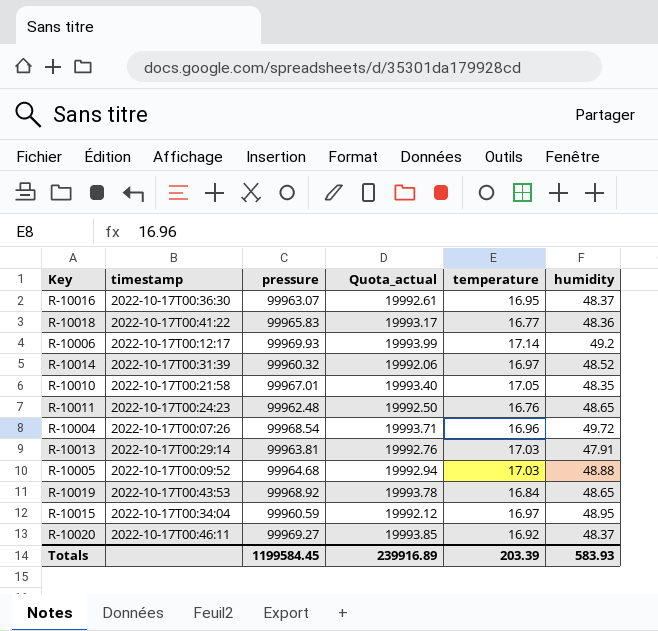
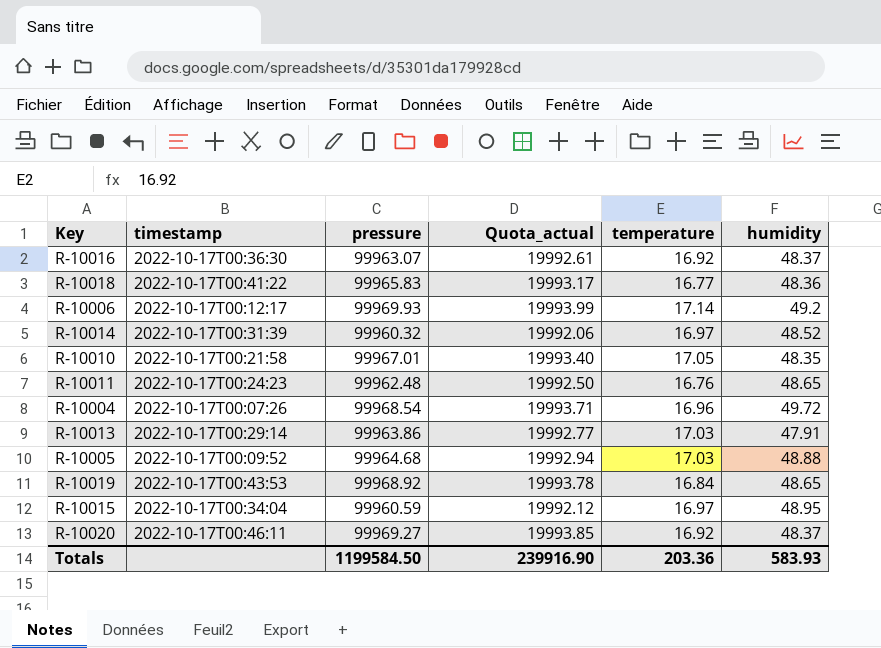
R-10016 | temperature: 16.95 -> 16.92
R-10013 | pressure: 99963.81 -> 99963.86
R-10013 | Quota_actual: 19992.76 -> 19992.77
Totals | pressure: 1199584.45 -> 1199584.50
Totals | Quota_actual: 239916.89 -> 239916.90
Totals | temperature: 203.39 -> 203.36

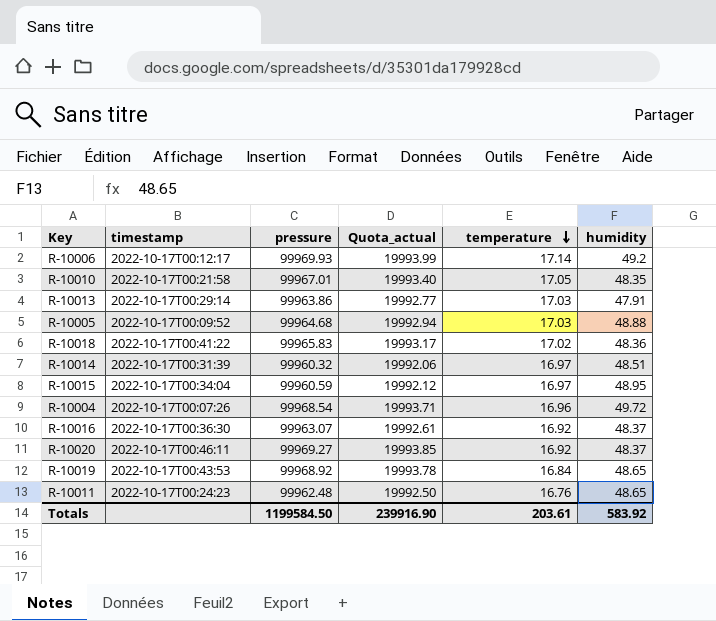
row order: none -> temperature descending
R-10018 | temperature: 16.77 -> 17.02
R-10014 | humidity: 48.52 -> 48.51
Totals | temperature: 203.36 -> 203.61
Totals | humidity: 583.93 -> 583.92

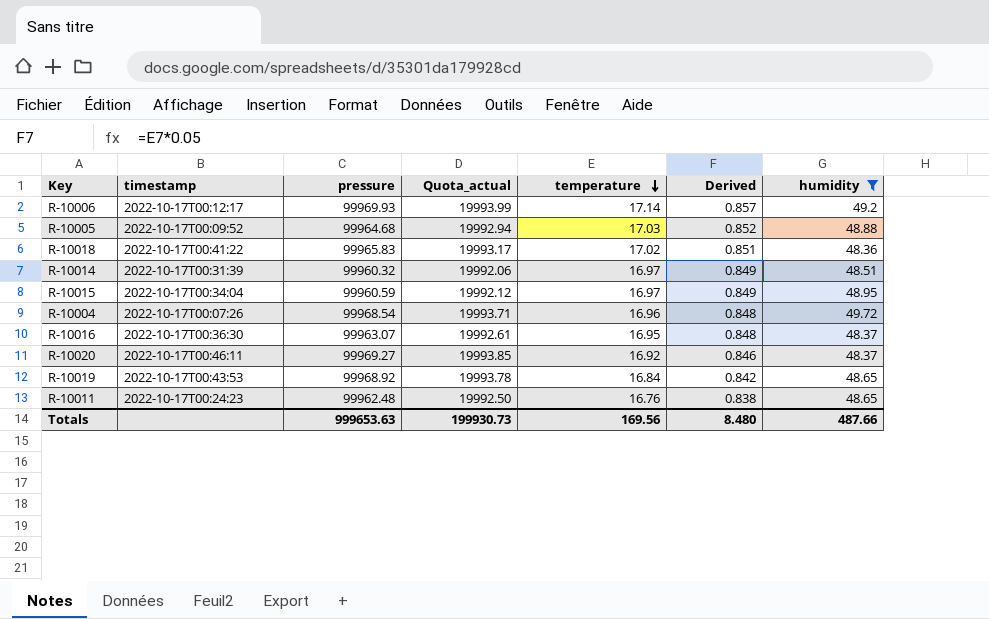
filter: none -> humidity >= 48.36
column Derived | formula: none -> [temperature] * 0.05
R-10016 | temperature: 16.92 -> 16.95
Totals | pressure: 1199584.50 -> 999653.63
Totals | Quota_actual: 239916.90 -> 199930.73
Totals | temperature: 203.61 -> 169.56
Totals | humidity: 583.92 -> 487.66

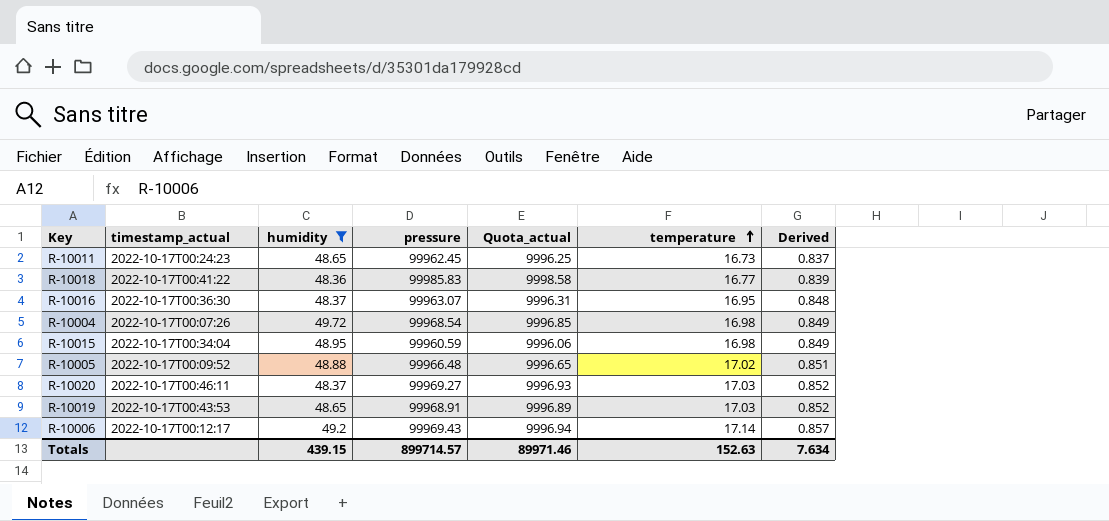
row order: temperature descending -> temperature ascending
column name: timestamp -> timestamp_actual
column humidity | position: 7 -> 3
column Quota_actual | formula: [pressure] * 0.2 -> [pressure] * 0.1
row R-10014: 2022-10-17T00:31:39 | 99960.32 | 19992.06 | 16.97 | 0.849 | 48.51 -> none
R-10011 | pressure: 99962.48 -> 99962.45
R-10011 | temperature: 16.76 -> 16.73
R-10011 | Derived: 0.838 -> 0.837
R-10018 | pressure: 99965.83 -> 99985.83
R-10018 | temperature: 17.02 -> 16.77
R-10018 | Derived: 0.851 -> 0.839
R-10004 | temperature: 16.96 -> 16.98
R-10004 | Derived: 0.848 -> 0.849
R-10015 | temperature: 16.97 -> 16.98
R-10005 | pressure: 99964.68 -> 99966.48
R-10005 | temperature: 17.03 -> 17.02
R-10005 | Derived: 0.852 -> 0.851
R-10020 | temperature: 16.92 -> 17.03
R-10020 | Derived: 0.846 -> 0.852
R-10019 | pressure: 99968.92 -> 99968.91
R-10019 | temperature: 16.84 -> 17.03
R-10019 | Derived: 0.842 -> 0.852
R-10006 | pressure: 99969.93 -> 99969.43
Totals | humidity: 487.66 -> 439.15
Totals | pressure: 999653.63 -> 899714.57
Totals | Quota_actual: 199930.73 -> 89971.46
Totals | temperature: 169.56 -> 152.63
Totals | Derived: 8.480 -> 7.634

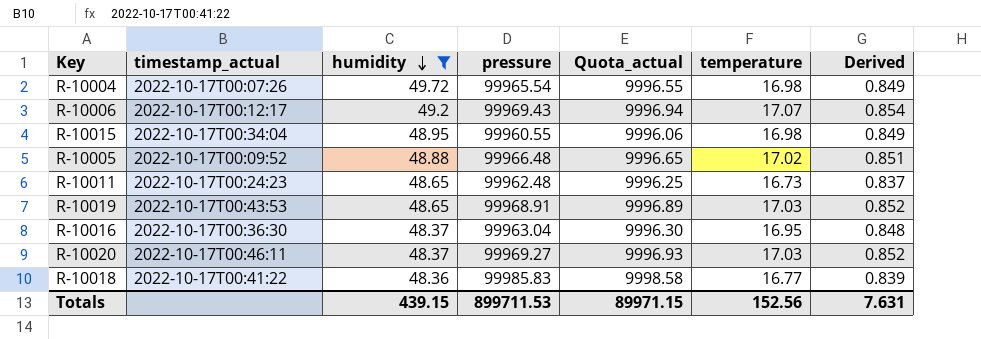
row order: temperature ascending -> humidity descending
R-10004 | pressure: 99968.54 -> 99965.54
R-10004 | Quota_actual: 9996.85 -> 9996.55
R-10006 | temperature: 17.14 -> 17.07
R-10006 | Derived: 0.857 -> 0.854
R-10015 | pressure: 99960.59 -> 99960.55
R-10011 | pressure: 99962.45 -> 99962.48
R-10016 | pressure: 99963.07 -> 99963.04
R-10016 | Quota_actual: 9996.31 -> 9996.30
Totals | pressure: 899714.57 -> 899711.53
Totals | Quota_actual: 89971.46 -> 89971.15
Totals | temperature: 152.63 -> 152.56
Totals | Derived: 7.634 -> 7.631

